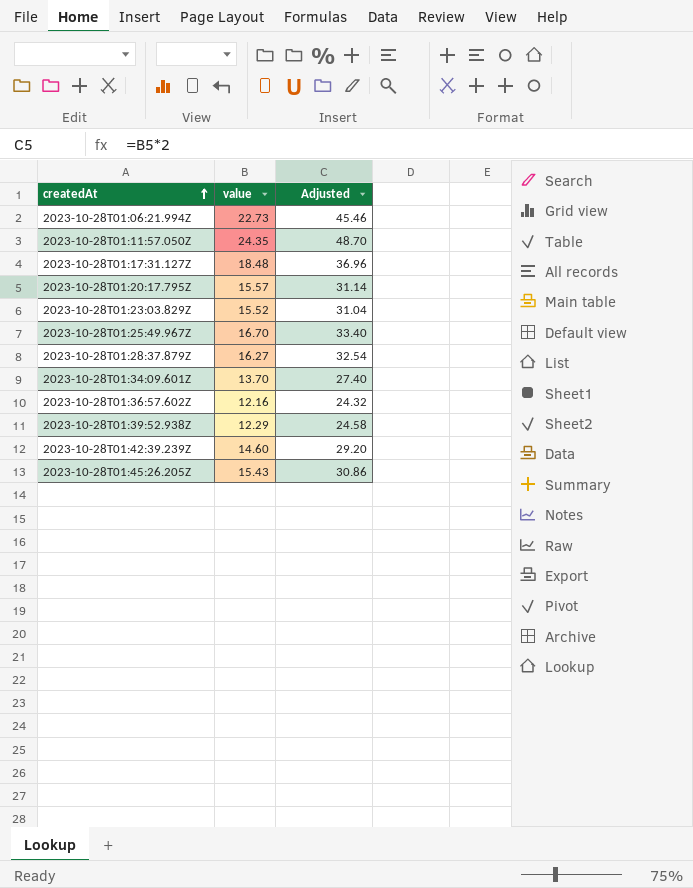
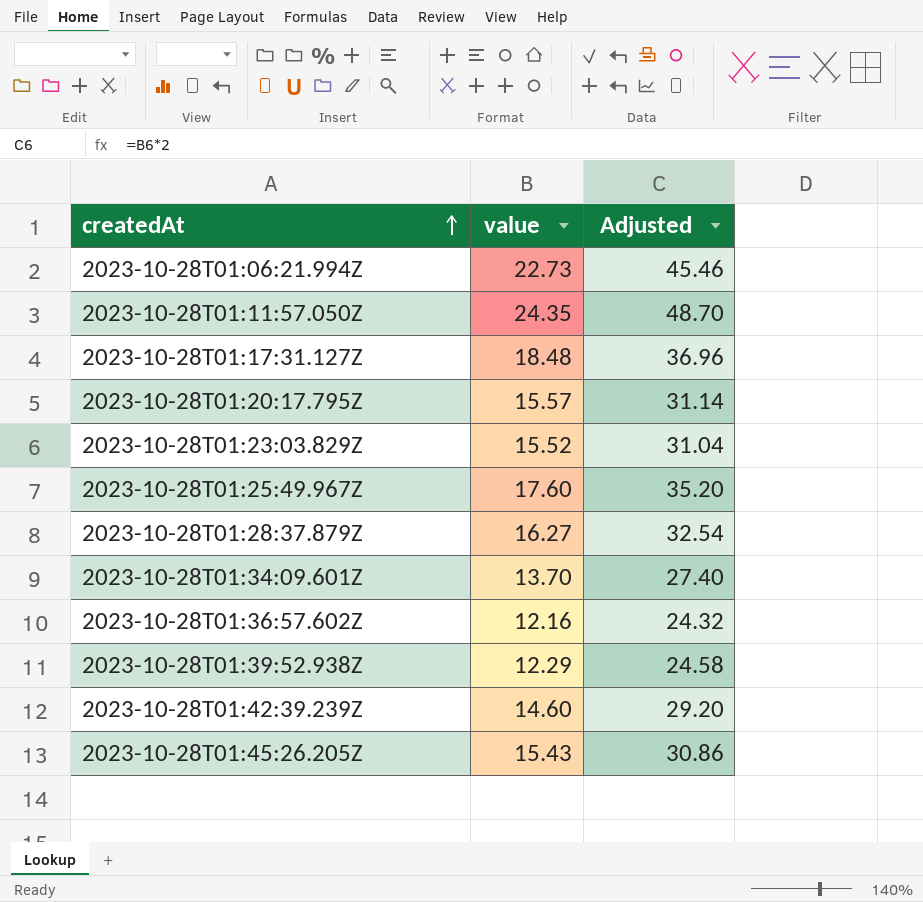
2023-10-28T01:25:49.967Z | value: 16.70 -> 17.60
2023-10-28T01:25:49.967Z | Adjusted: 33.40 -> 35.20

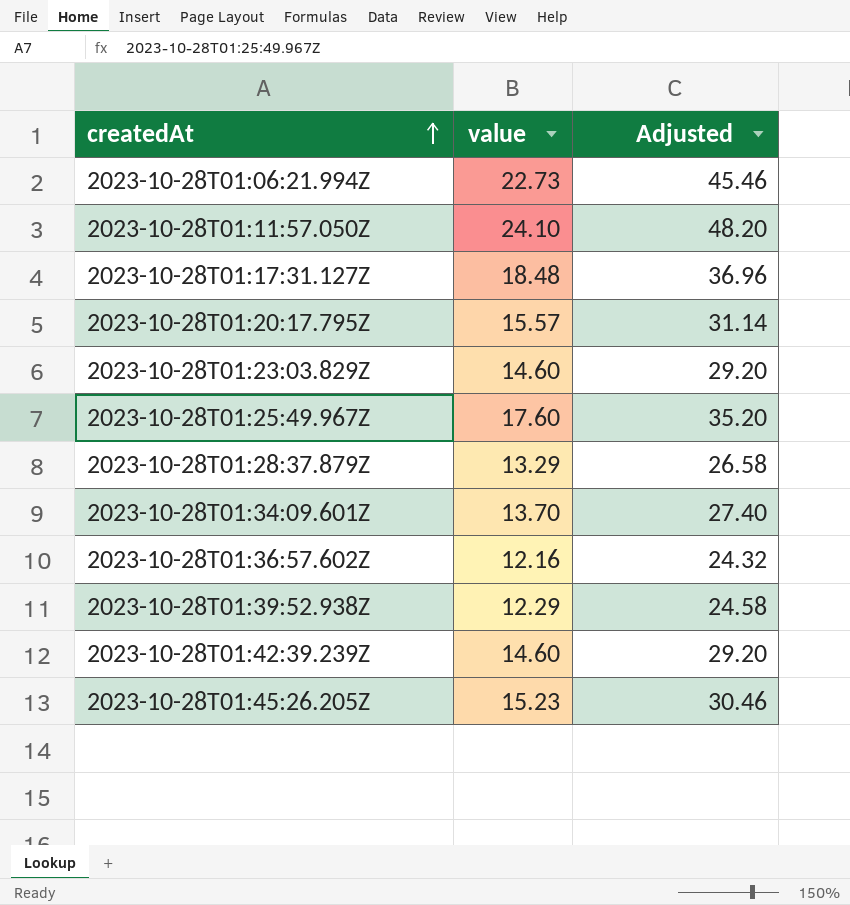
2023-10-28T01:11:57.050Z | value: 24.35 -> 24.10
2023-10-28T01:11:57.050Z | Adjusted: 48.70 -> 48.20
2023-10-28T01:23:03.829Z | value: 15.52 -> 14.60
2023-10-28T01:23:03.829Z | Adjusted: 31.04 -> 29.20
2023-10-28T01:28:37.879Z | value: 16.27 -> 13.29
2023-10-28T01:28:37.879Z | Adjusted: 32.54 -> 26.58
2023-10-28T01:45:26.205Z | value: 15.43 -> 15.23
2023-10-28T01:45:26.205Z | Adjusted: 30.86 -> 30.46

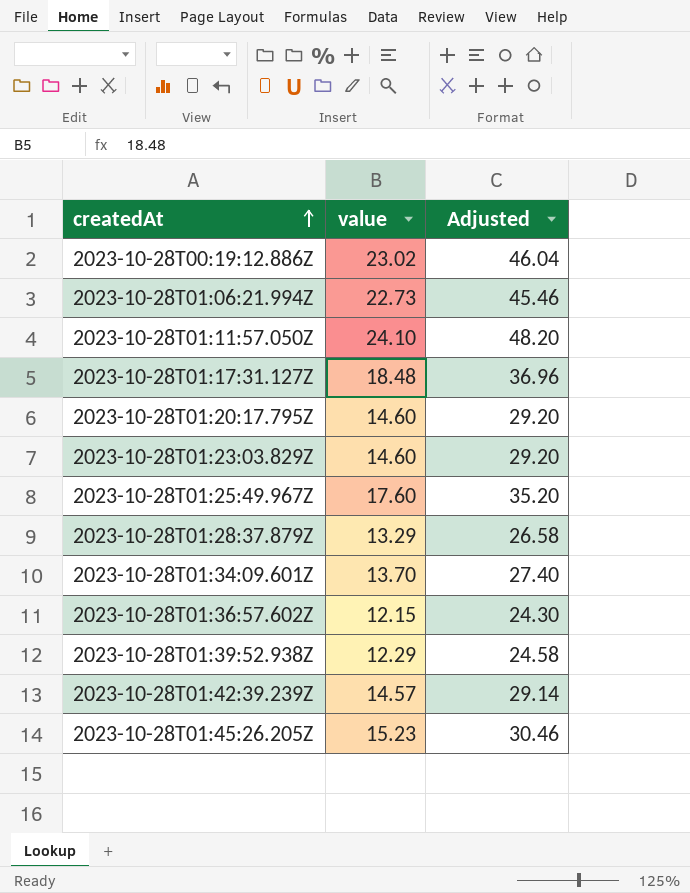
row 2023-10-28T00:19:12.886Z: none -> 23.02 | 46.04
2023-10-28T01:20:17.795Z | value: 15.57 -> 14.60
2023-10-28T01:20:17.795Z | Adjusted: 31.14 -> 29.20
2023-10-28T01:36:57.602Z | value: 12.16 -> 12.15
2023-10-28T01:36:57.602Z | Adjusted: 24.32 -> 24.30
2023-10-28T01:42:39.239Z | value: 14.60 -> 14.57
2023-10-28T01:42:39.239Z | Adjusted: 29.20 -> 29.14

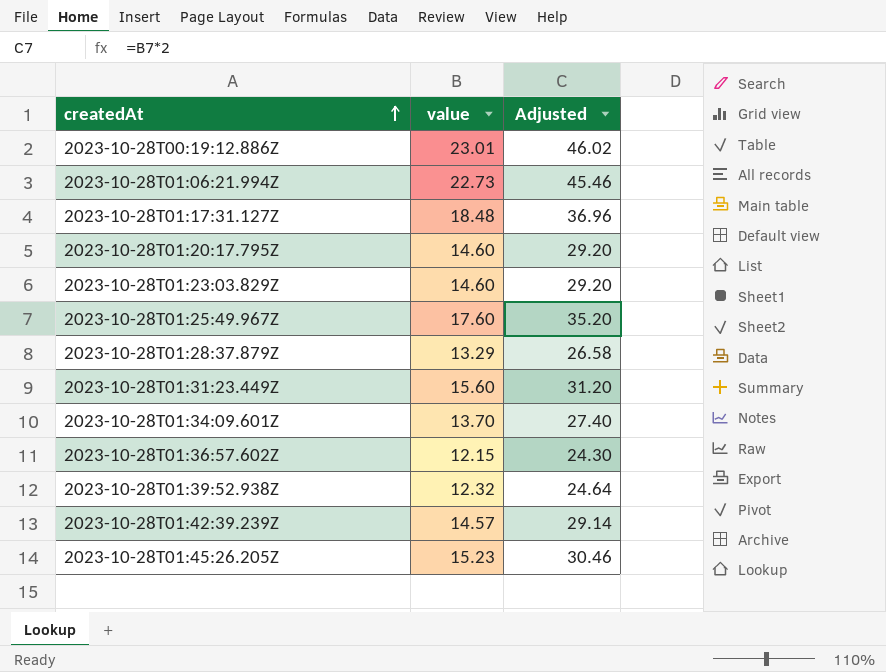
row 2023-10-28T01:11:57.050Z: 24.10 | 48.20 -> none
2023-10-28T00:19:12.886Z | value: 23.02 -> 23.01
2023-10-28T00:19:12.886Z | Adjusted: 46.04 -> 46.02
row 2023-10-28T01:31:23.449Z: none -> 15.60 | 31.20
2023-10-28T01:39:52.938Z | value: 12.29 -> 12.32
2023-10-28T01:39:52.938Z | Adjusted: 24.58 -> 24.64

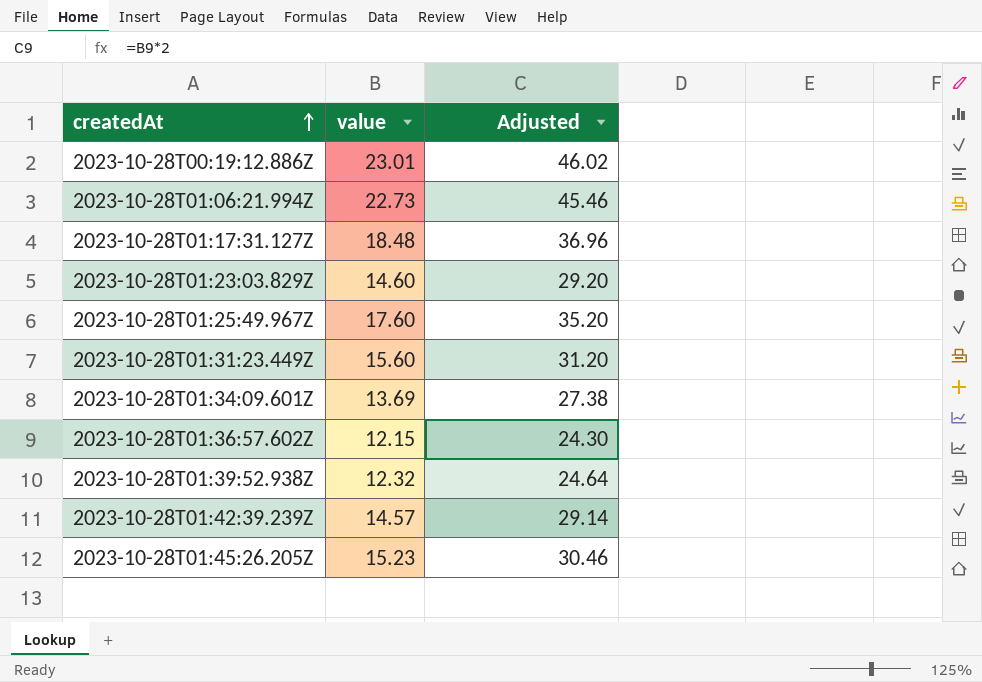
row 2023-10-28T01:20:17.795Z: 14.60 | 29.20 -> none
row 2023-10-28T01:28:37.879Z: 13.29 | 26.58 -> none
2023-10-28T01:34:09.601Z | value: 13.70 -> 13.69
2023-10-28T01:34:09.601Z | Adjusted: 27.40 -> 27.38

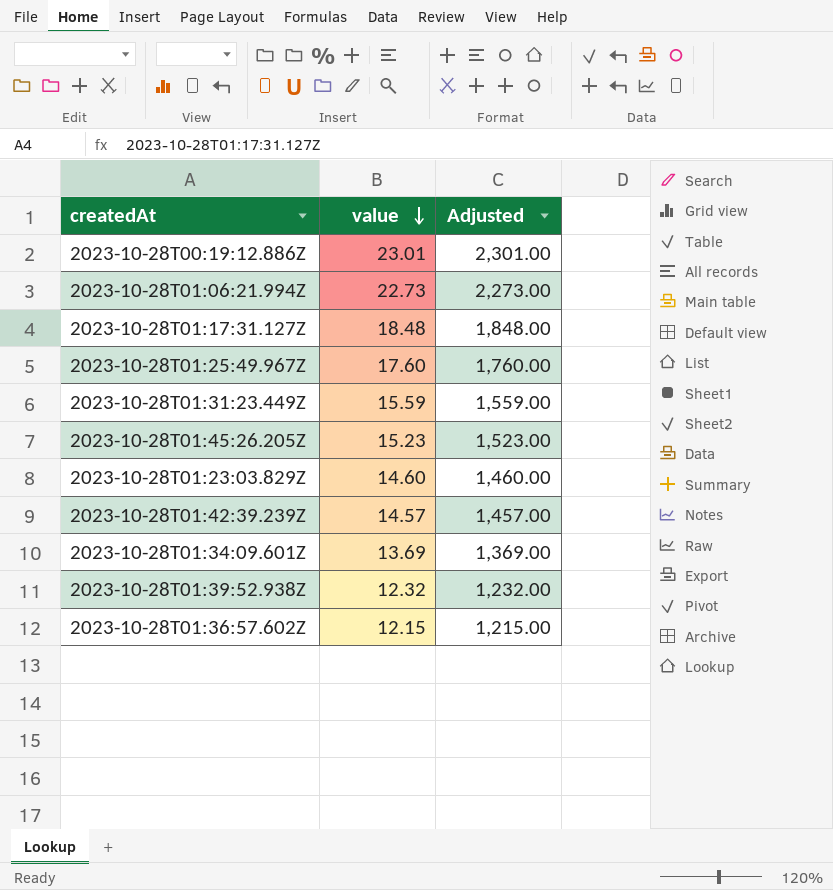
row order: createdAt ascending -> value descending
column Adjusted | formula: [value] * 2 -> [value] * 100
2023-10-28T01:31:23.449Z | value: 15.60 -> 15.59

